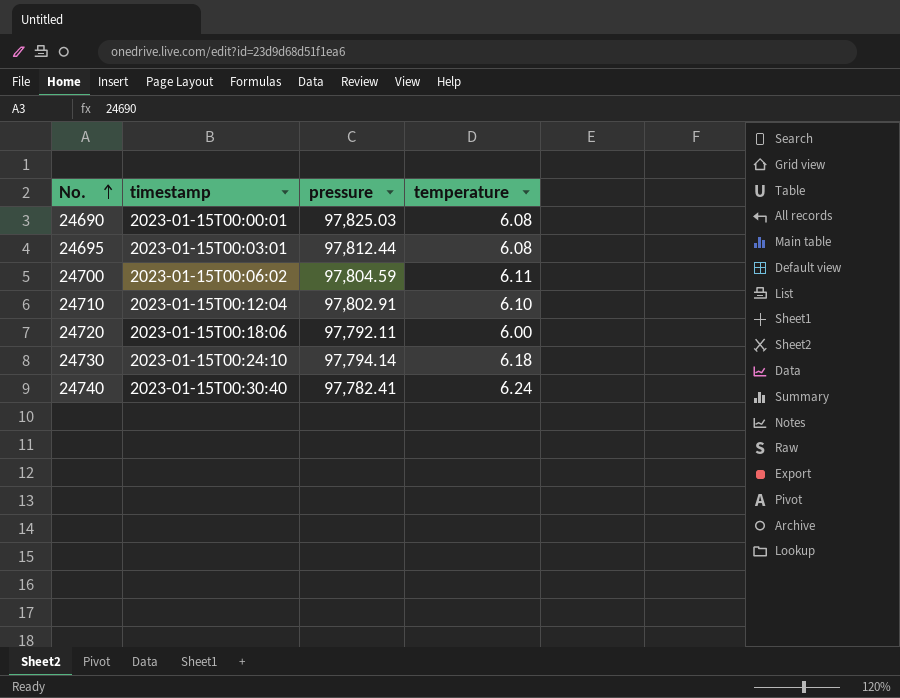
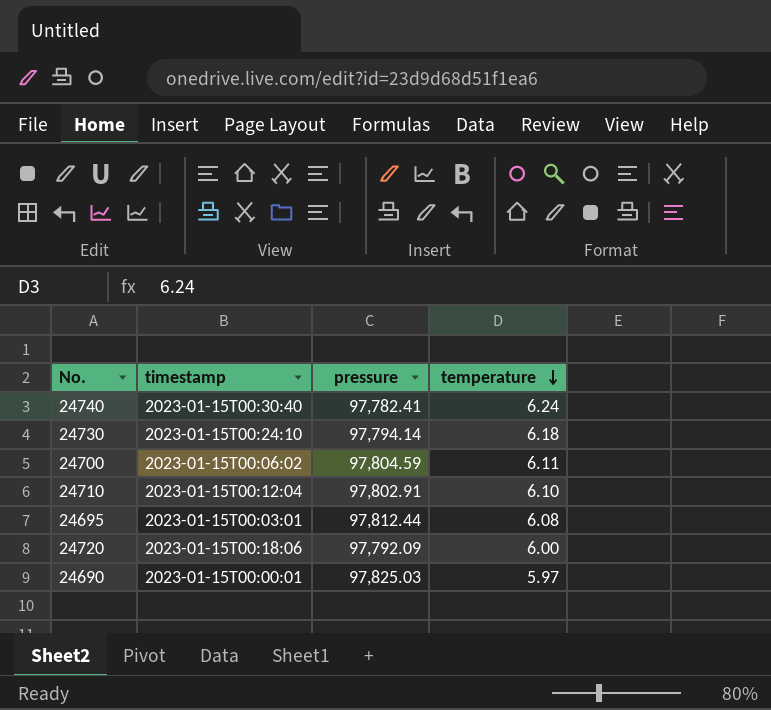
row order: No. ascending -> temperature descending
24720 | pressure: 97,792.11 -> 97,792.09
24690 | temperature: 6.08 -> 5.97

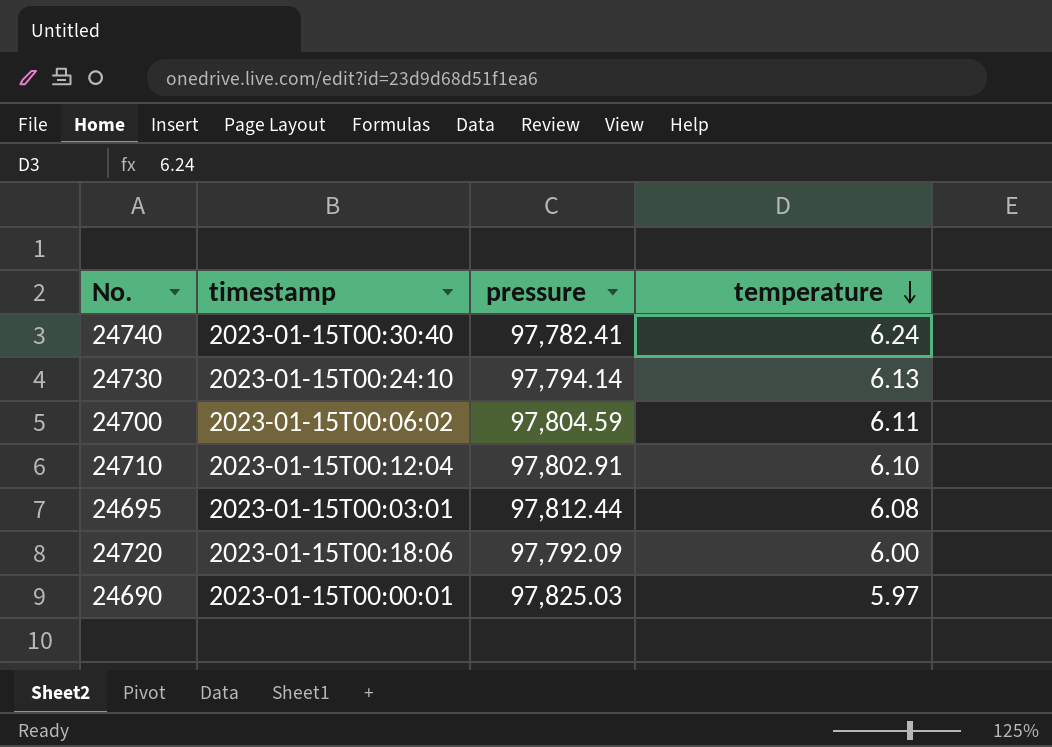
24730 | temperature: 6.18 -> 6.13

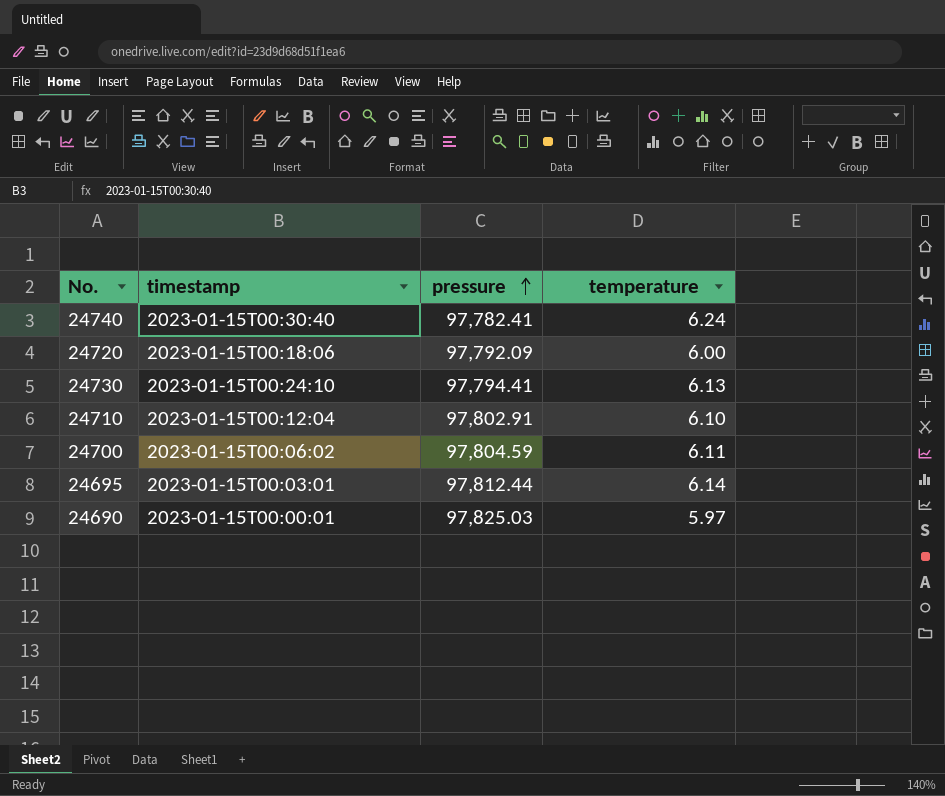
row order: temperature descending -> pressure ascending
24730 | pressure: 97,794.14 -> 97,794.41
24695 | temperature: 6.08 -> 6.14

